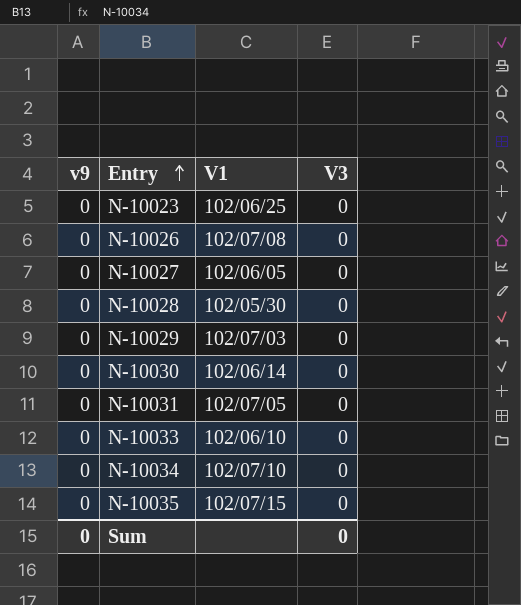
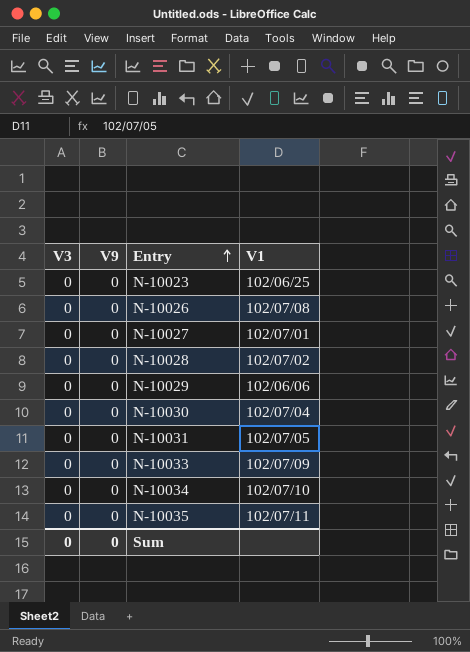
column V3 | position: 4 -> 1
column name: v9 -> V9
N-10027 | V1: 102/06/05 -> 102/07/01
N-10028 | V1: 102/05/30 -> 102/07/02
N-10029 | V1: 102/07/03 -> 102/06/06
N-10030 | V1: 102/06/14 -> 102/07/04
N-10033 | V1: 102/06/10 -> 102/07/09
N-10035 | V1: 102/07/15 -> 102/07/11

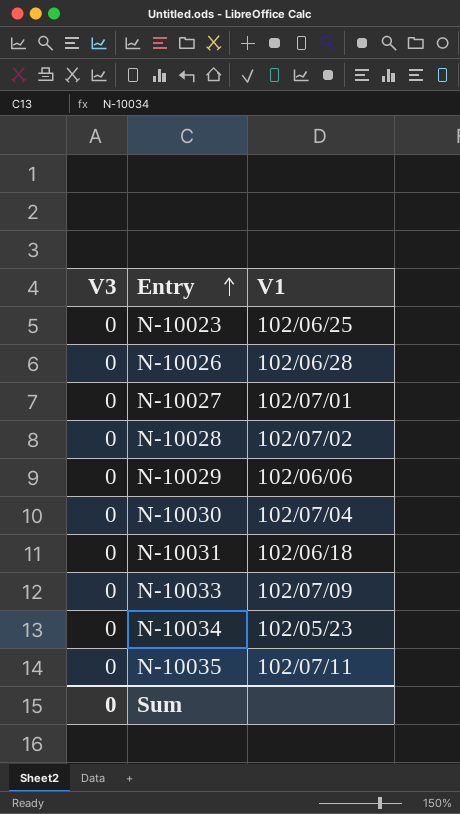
column V9 | position: 2 -> none
N-10026 | V1: 102/07/08 -> 102/06/28
N-10031 | V1: 102/07/05 -> 102/06/18
N-10034 | V1: 102/07/10 -> 102/05/23

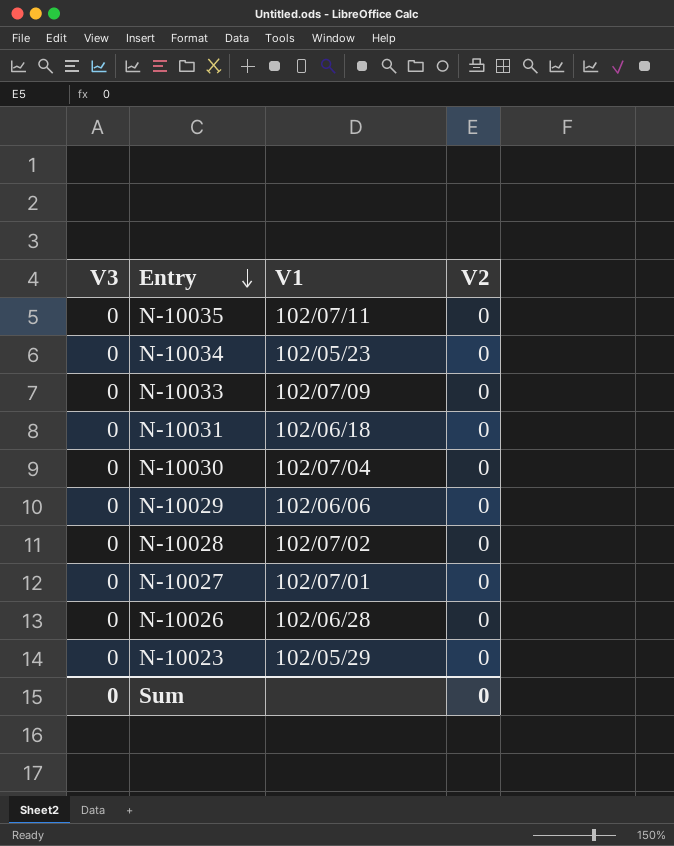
row order: Entry ascending -> Entry descending
column V2 | position: none -> 4
N-10023 | V1: 102/06/25 -> 102/05/29

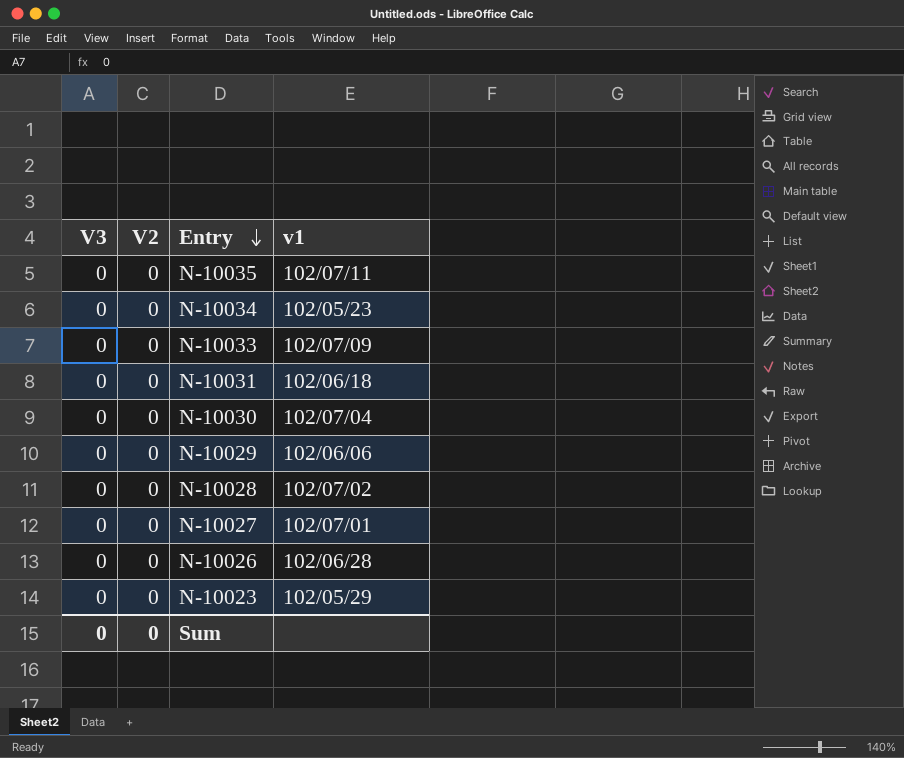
column V2 | position: 4 -> 2
column name: V1 -> v1

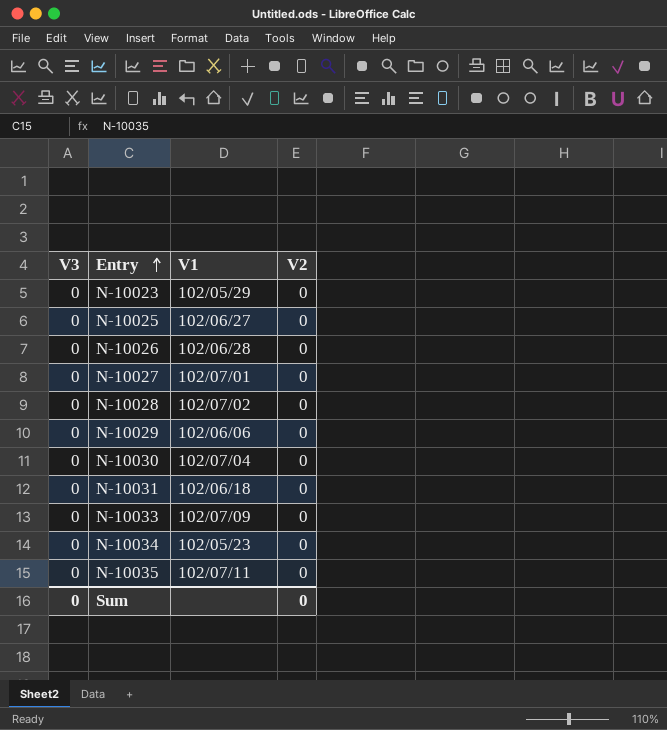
row order: Entry descending -> Entry ascending
column name: v1 -> V1
column V2 | position: 2 -> 4
row N-10025: none -> 0 | 102/06/27 | 0

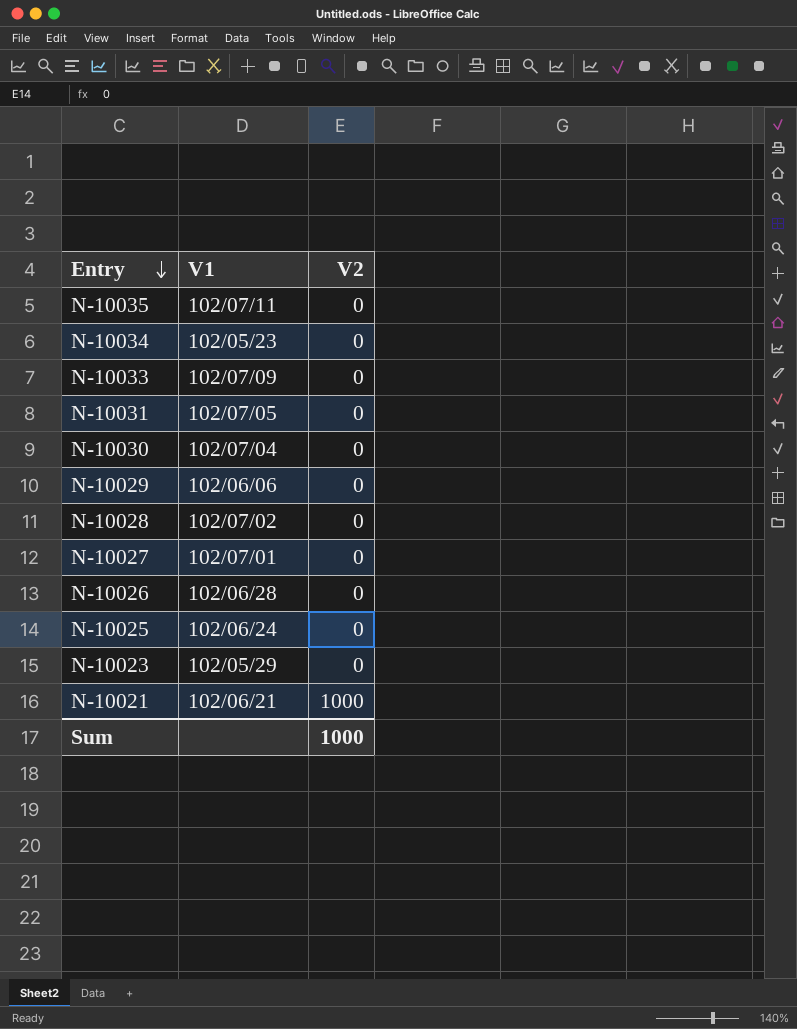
row order: Entry ascending -> Entry descending
column V3 | position: 1 -> none
N-10031 | V1: 102/06/18 -> 102/07/05
N-10025 | V1: 102/06/27 -> 102/06/24
row N-10021: none -> 102/06/21 | 1000
Sum | V2: 0 -> 1000

